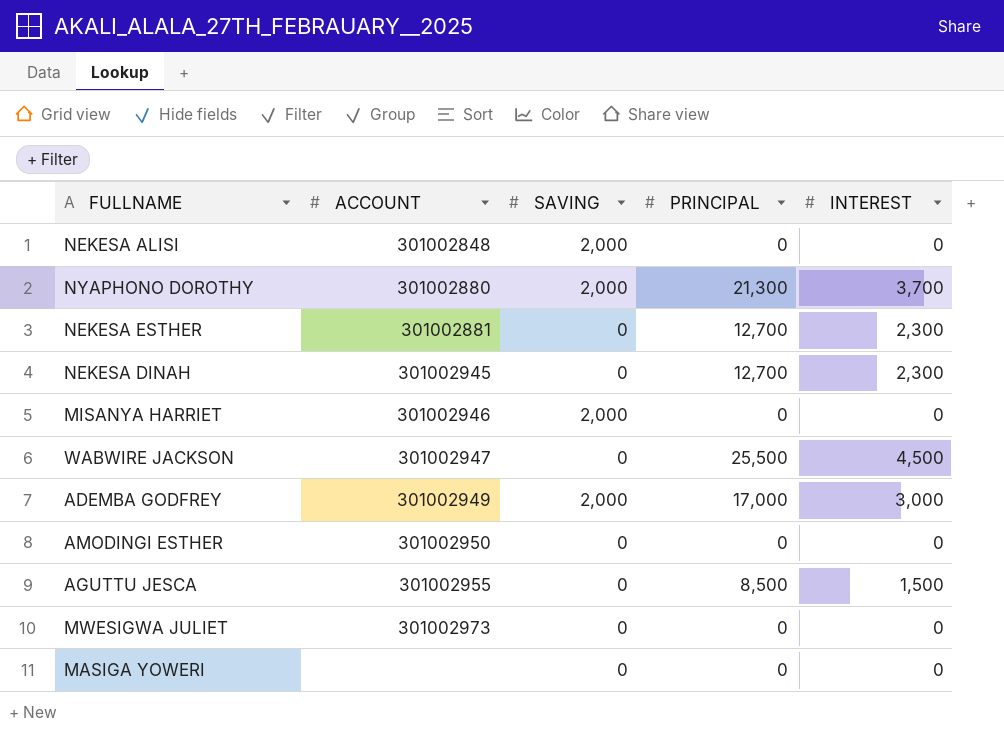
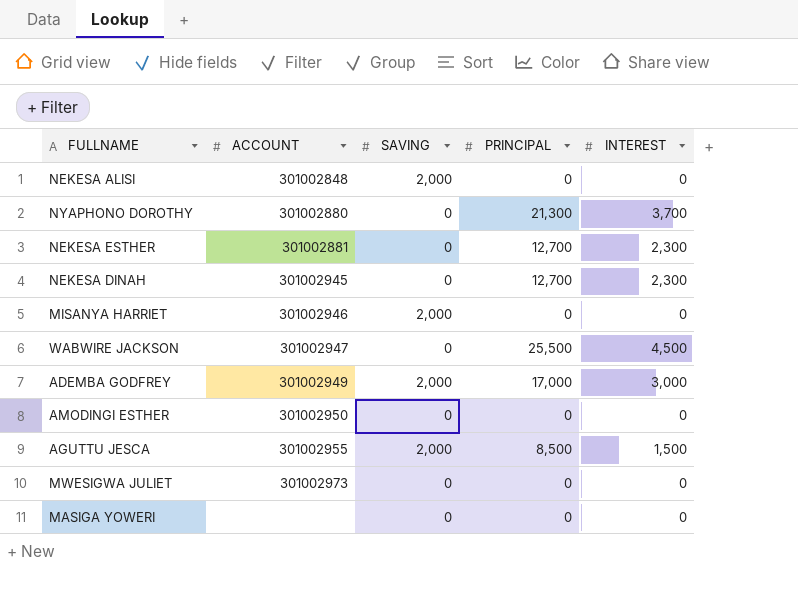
NYAPHONO DOROTHY | SAVING: 2,000 -> 0
AGUTTU JESCA | SAVING: 0 -> 2,000

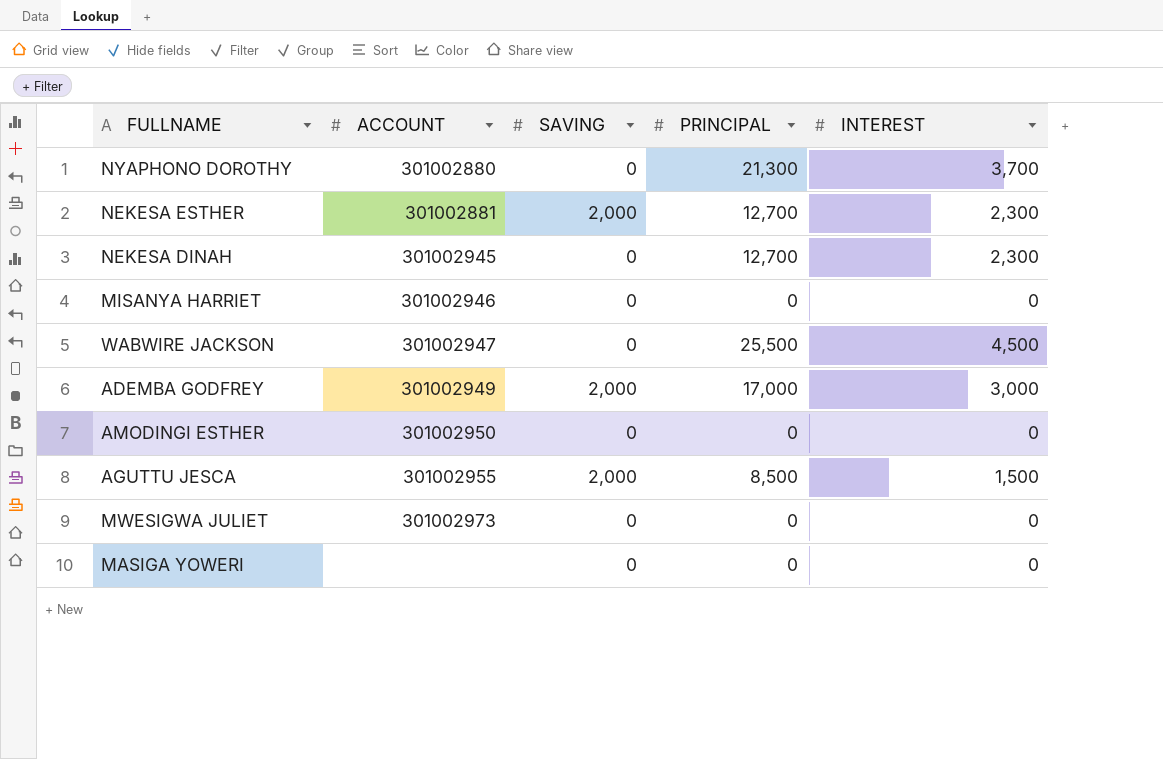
row NEKESA ALISI: 301002848 | 2,000 | 0 | 0 -> none
NEKESA ESTHER | SAVING: 0 -> 2,000
MISANYA HARRIET | SAVING: 2,000 -> 0

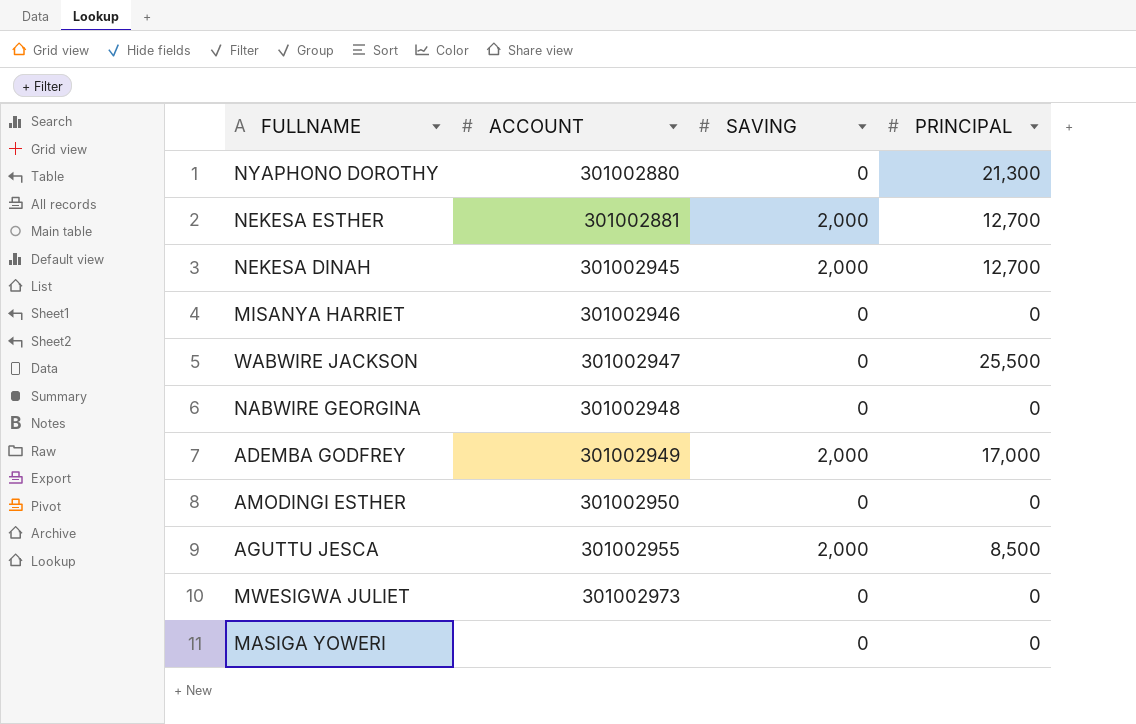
column INTEREST | position: 5 -> none
NEKESA DINAH | SAVING: 0 -> 2,000
row NABWIRE GEORGINA: none -> 301002948 | 0 | 0

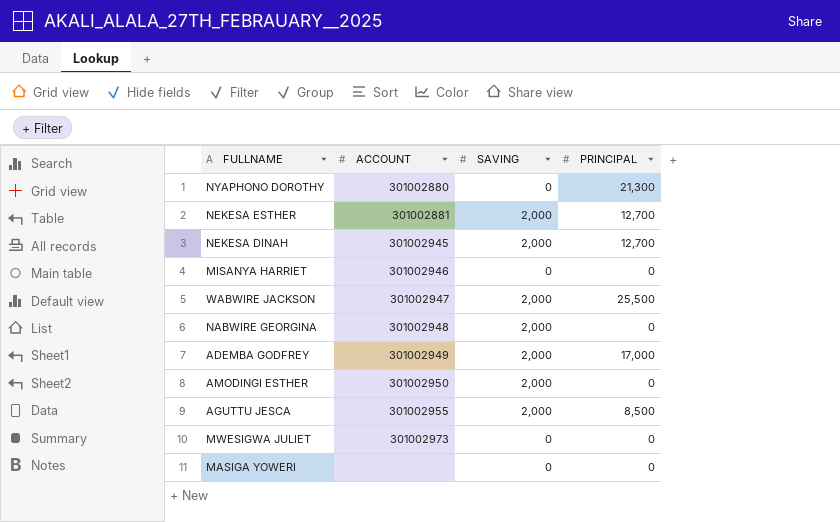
WABWIRE JACKSON | SAVING: 0 -> 2,000
NABWIRE GEORGINA | SAVING: 0 -> 2,000
AMODINGI ESTHER | SAVING: 0 -> 2,000

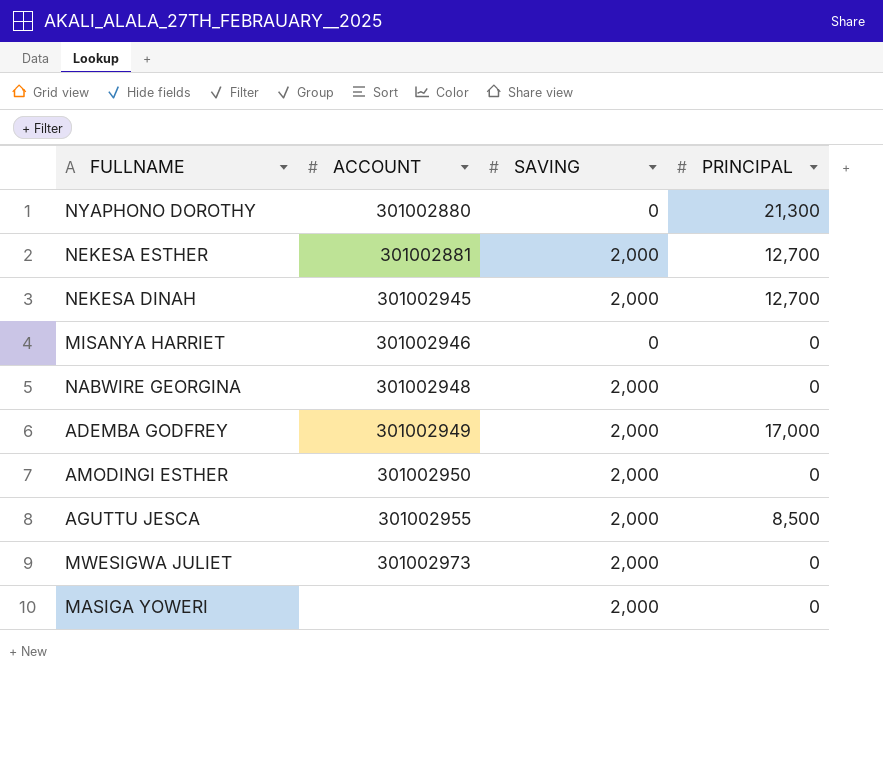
row WABWIRE JACKSON: 301002947 | 2,000 | 25,500 -> none
MWESIGWA JULIET | SAVING: 0 -> 2,000
MASIGA YOWERI | SAVING: 0 -> 2,000

